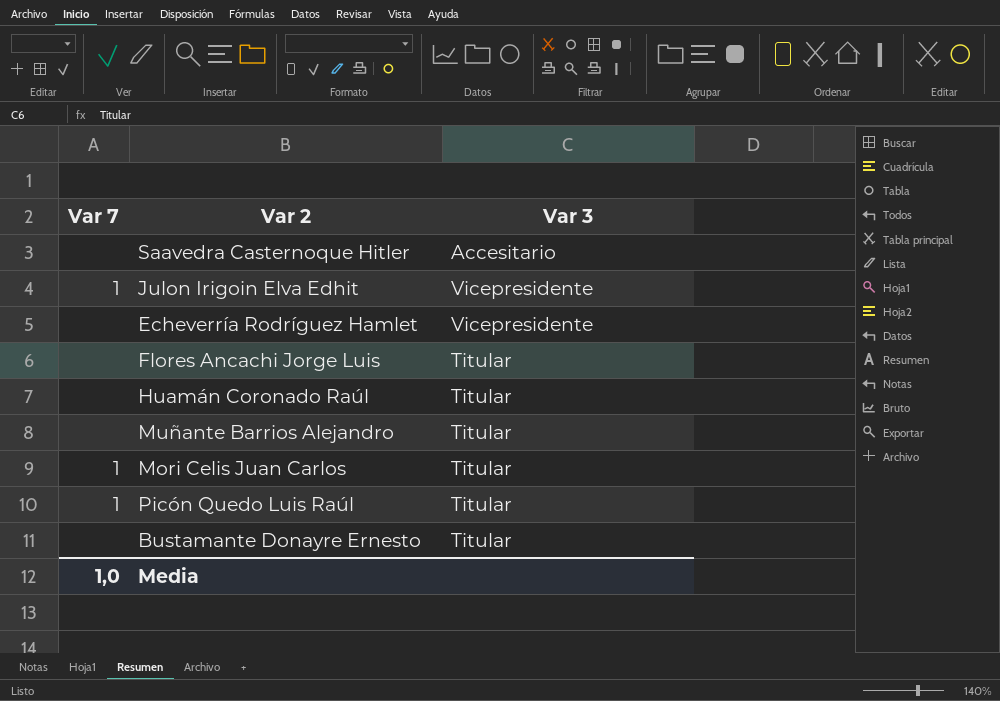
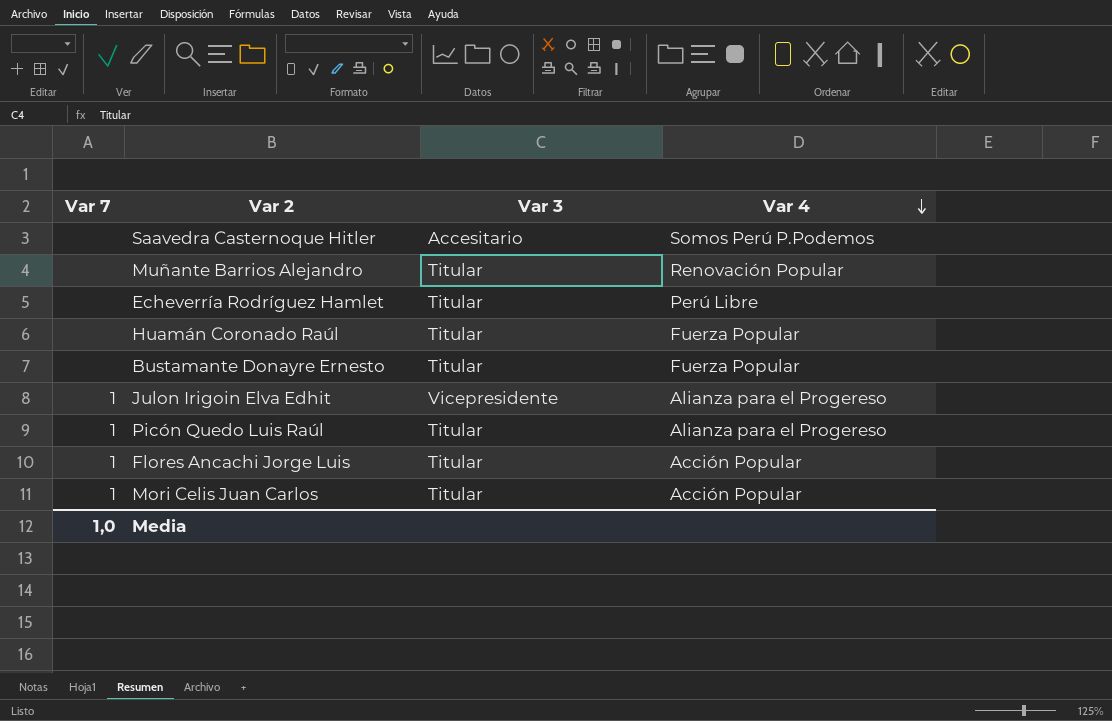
row order: none -> Var 4 descending
column Var 4 | position: none -> 4
Echeverría Rodríguez Hamlet | Var 3: Vicepresidente -> Titular
Flores Ancachi Jorge Luis | Var 7: none -> 1

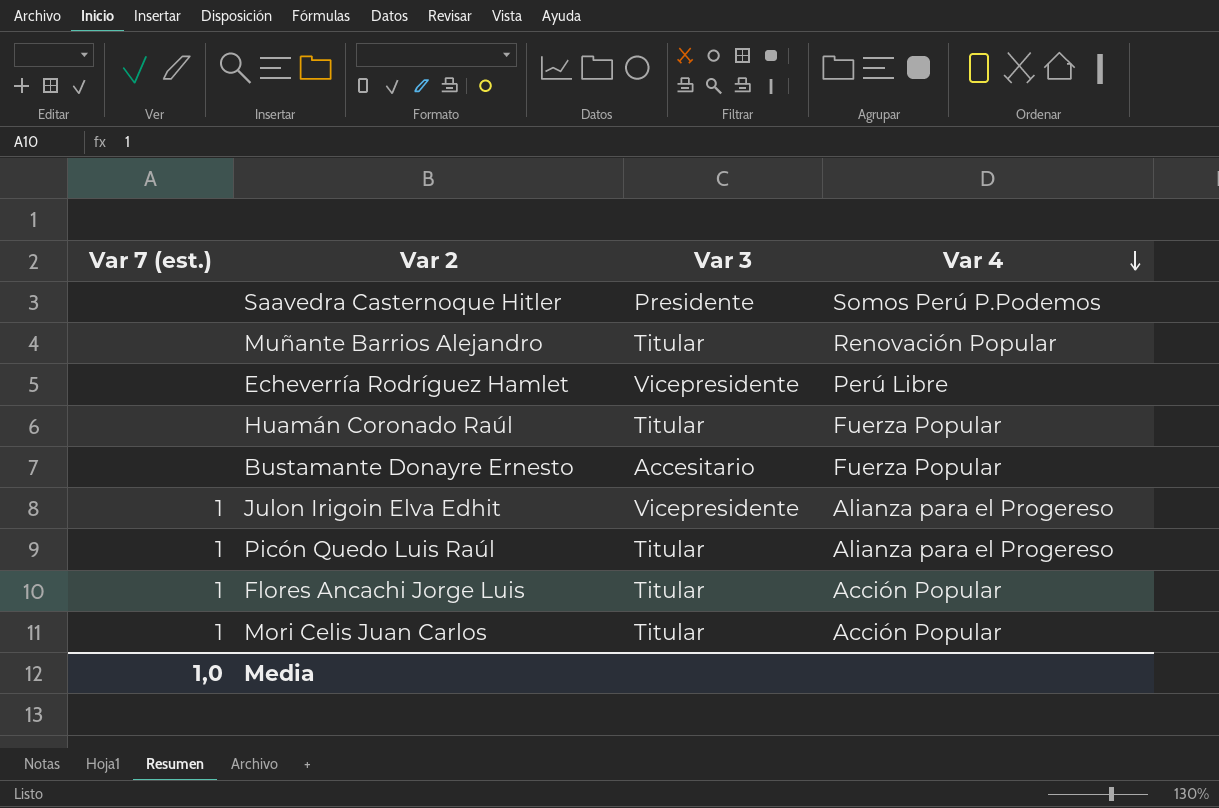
column name: Var 7 -> Var 7 (est.)
Saavedra Casternoque Hitler | Var 3: Accesitario -> Presidente
Echeverría Rodríguez Hamlet | Var 3: Titular -> Vicepresidente
Bustamante Donayre Ernesto | Var 3: Titular -> Accesitario

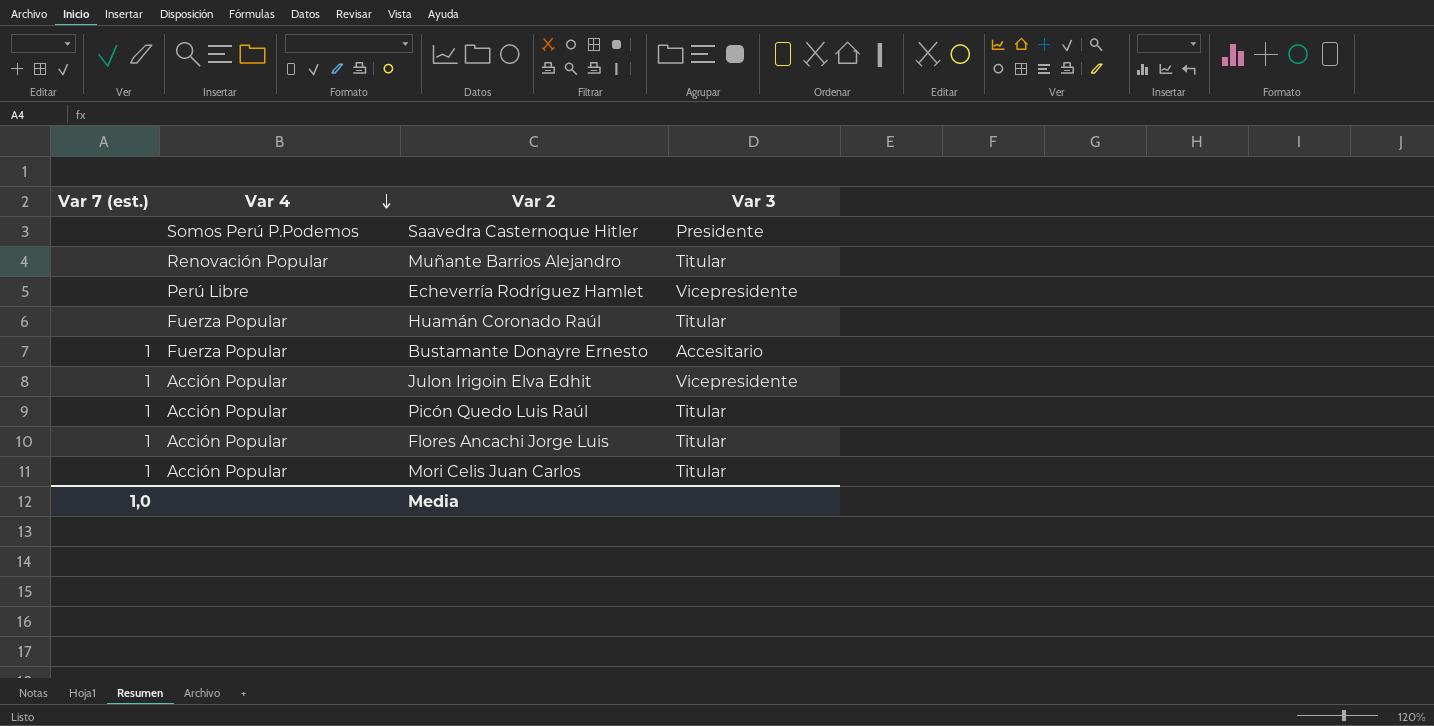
column Var 4 | position: 4 -> 2
Bustamante Donayre Ernesto | Var 7 (est.): none -> 1
Julon Irigoin Elva Edhit | Var 4: Alianza para el Progereso -> Acción Popular
Picón Quedo Luis Raúl | Var 4: Alianza para el Progereso -> Acción Popular

